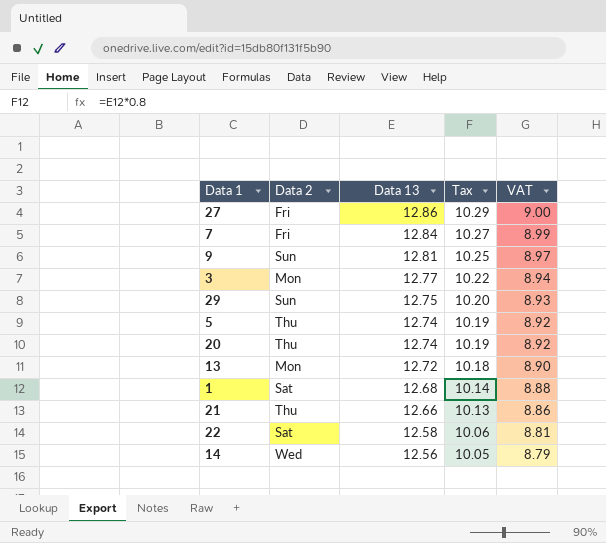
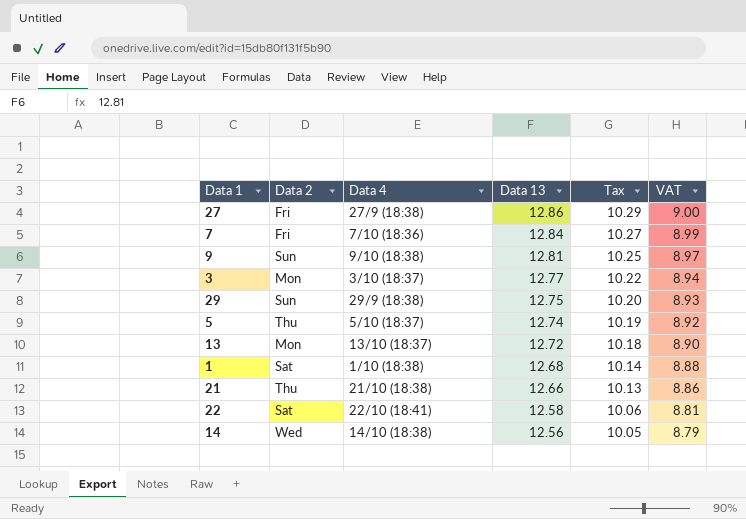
column Data 4 | position: none -> 3
row 20: Thu | 12.74 | 10.19 | 8.92 -> none

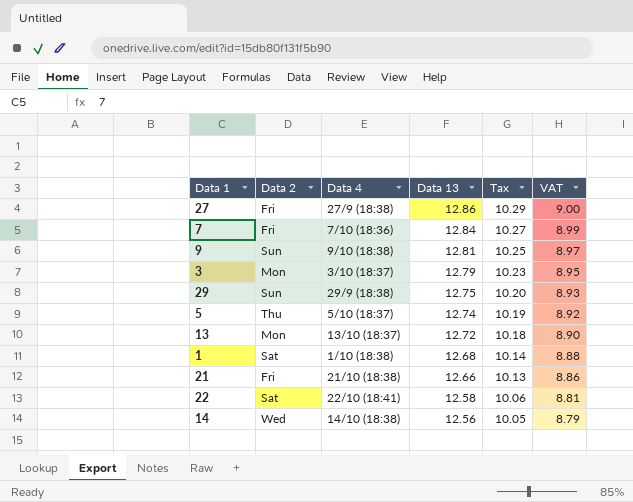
3 | Data 13: 12.77 -> 12.79
3 | Tax: 10.22 -> 10.23
3 | VAT: 8.94 -> 8.95
21 | Data 2: Thu -> Fri

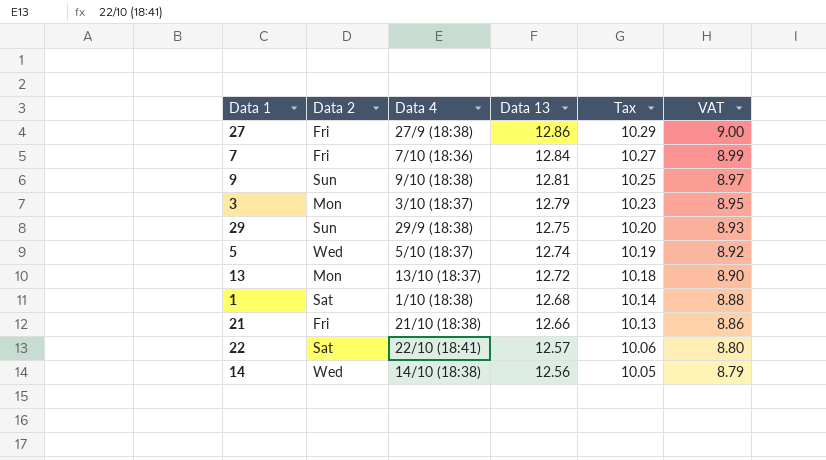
5 | Data 2: Thu -> Wed
22 | Data 13: 12.58 -> 12.57
22 | VAT: 8.81 -> 8.80

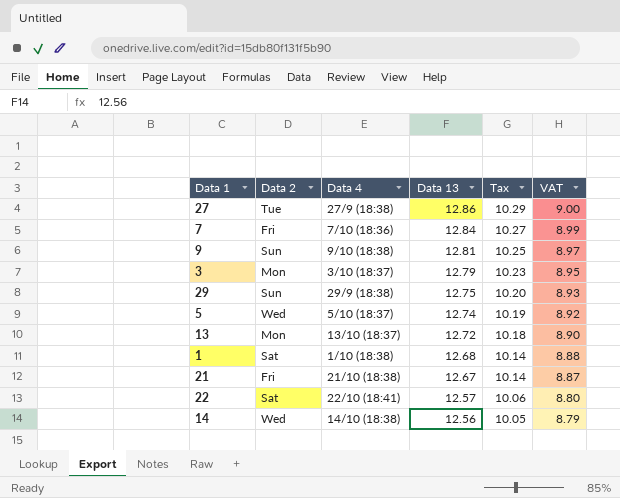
27 | Data 2: Fri -> Tue
21 | Data 13: 12.66 -> 12.67
21 | Tax: 10.13 -> 10.14
21 | VAT: 8.86 -> 8.87

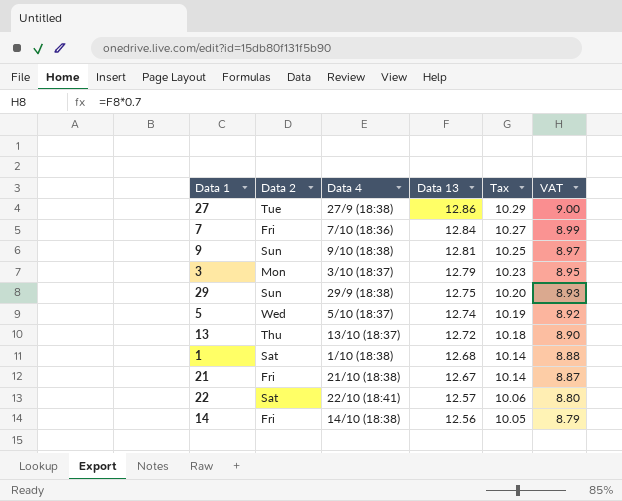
13 | Data 2: Mon -> Thu
14 | Data 2: Wed -> Fri

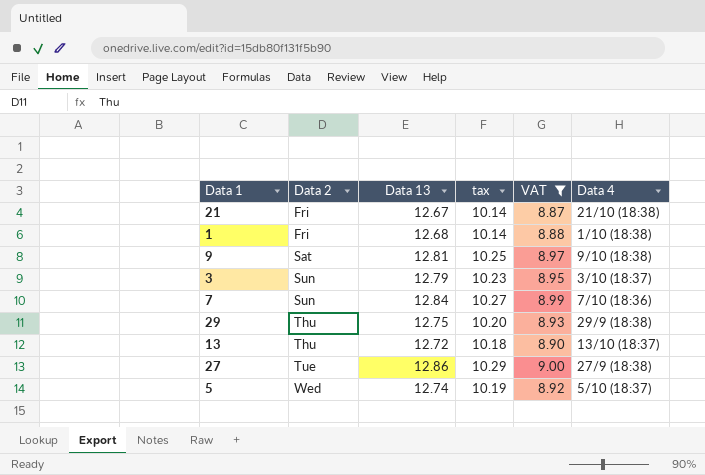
filter: none -> VAT >= 8.87
row order: Data 13 descending -> Data 2 ascending
column name: Tax -> tax
column Data 4 | position: 3 -> 6
1 | Data 2: Sat -> Fri
9 | Data 2: Sun -> Sat
3 | Data 2: Mon -> Sun
7 | Data 2: Fri -> Sun
29 | Data 2: Sun -> Thu

